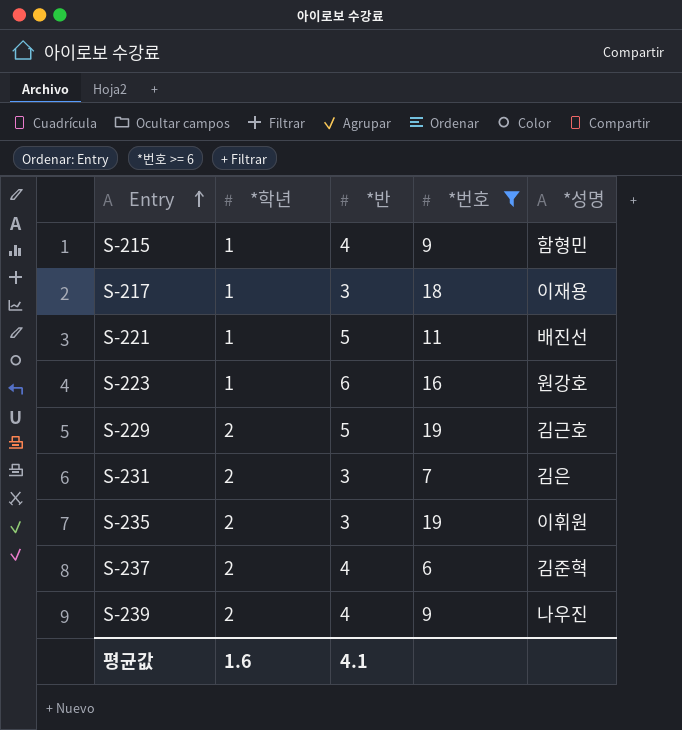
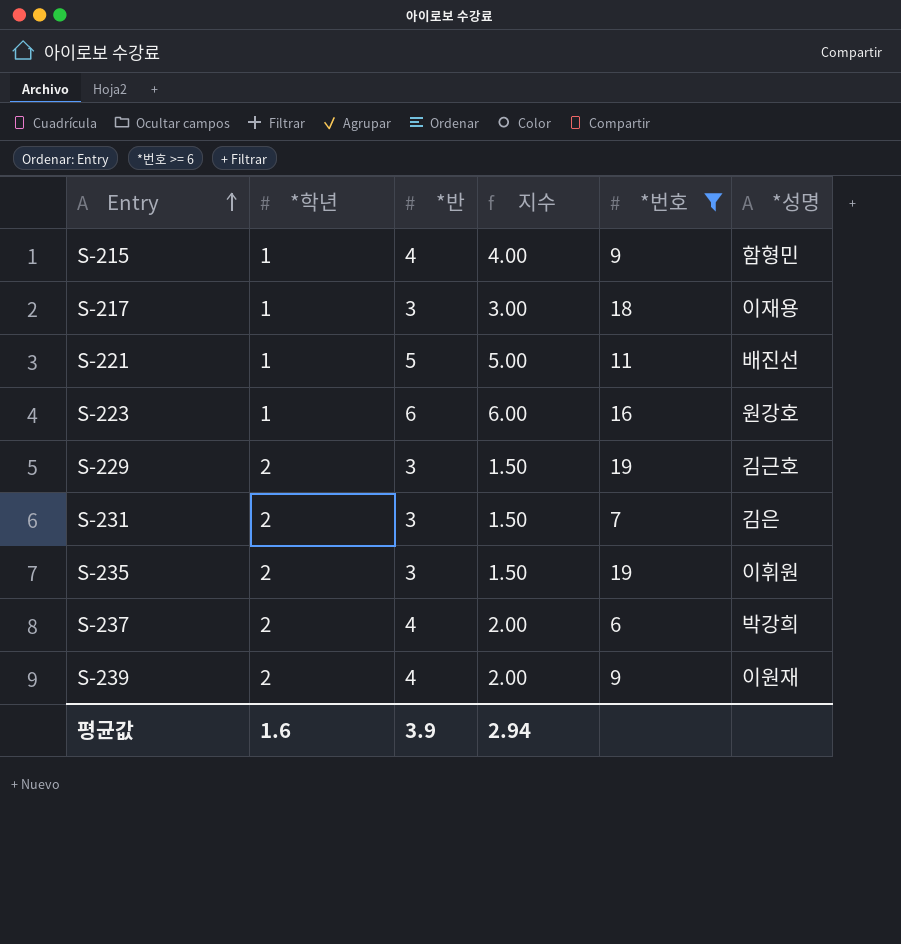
column 지수 | formula: none -> [*반] / [*학년]
S-229 | *반: 5 -> 3
S-237 | *성명: 김준혁 -> 박강희
S-239 | *성명: 나우진 -> 이원재
평균값 | *반: 4.1 -> 3.9

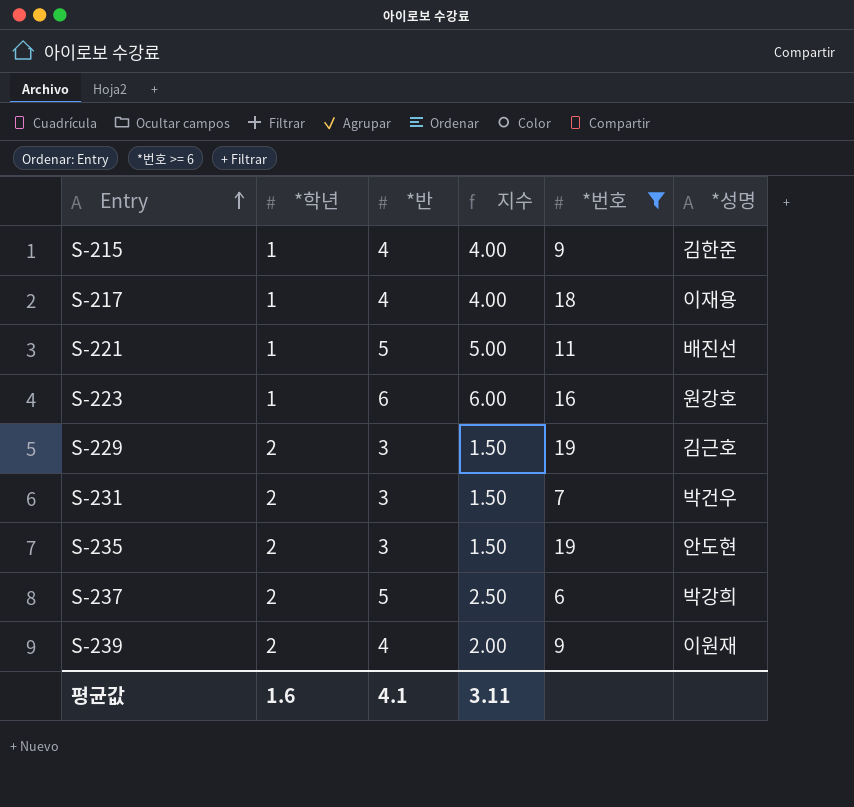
S-215 | *성명: 함형민 -> 김한준
S-217 | *반: 3 -> 4
S-217 | 지수: 3.00 -> 4.00
S-231 | *성명: 김은 -> 박건우
S-235 | *성명: 이휘원 -> 안도현
S-237 | *반: 4 -> 5
S-237 | 지수: 2.00 -> 2.50
평균값 | *반: 3.9 -> 4.1
평균값 | 지수: 2.94 -> 3.11

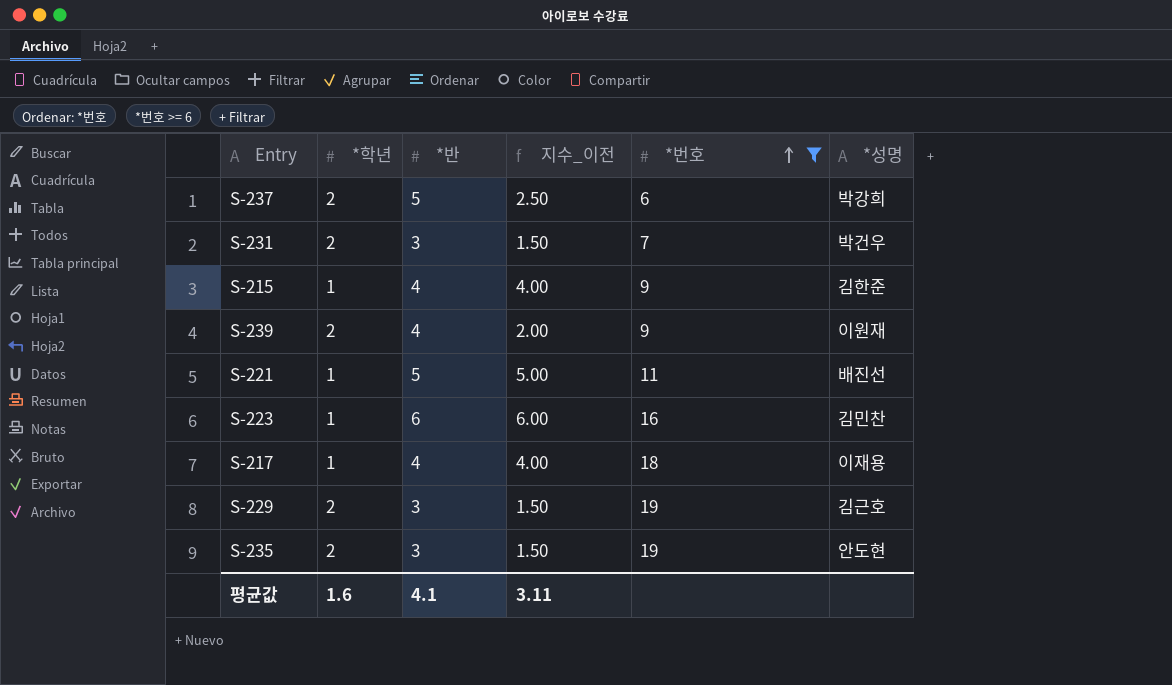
row order: Entry ascending -> *번호 ascending
column name: 지수 -> 지수_이전
S-223 | *성명: 원강호 -> 김민찬

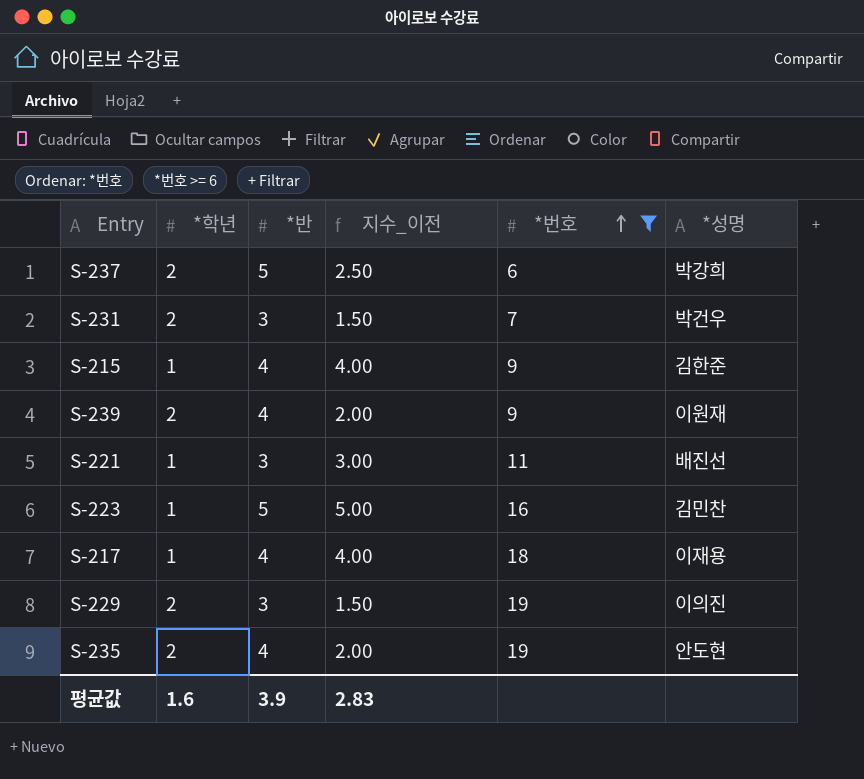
S-221 | *반: 5 -> 3
S-221 | 지수_이전: 5.00 -> 3.00
S-223 | *반: 6 -> 5
S-223 | 지수_이전: 6.00 -> 5.00
S-229 | *성명: 김근호 -> 이의진
S-235 | *반: 3 -> 4
S-235 | 지수_이전: 1.50 -> 2.00
평균값 | *반: 4.1 -> 3.9
평균값 | 지수_이전: 3.11 -> 2.83

